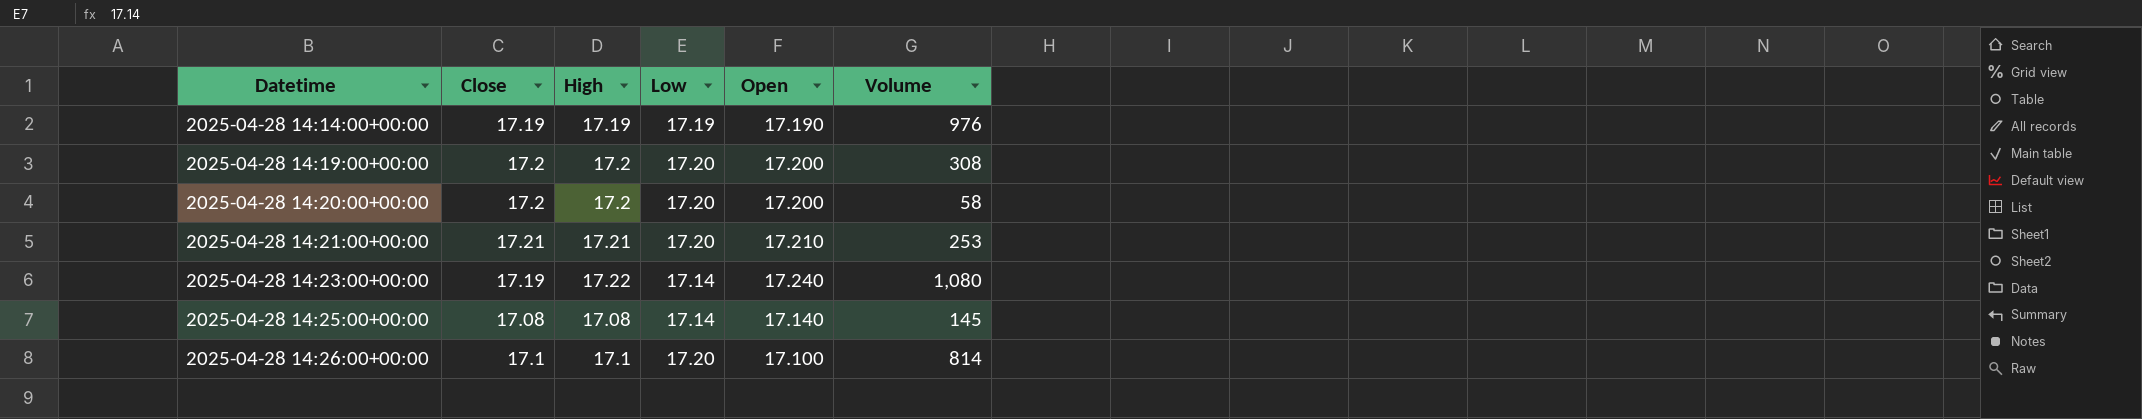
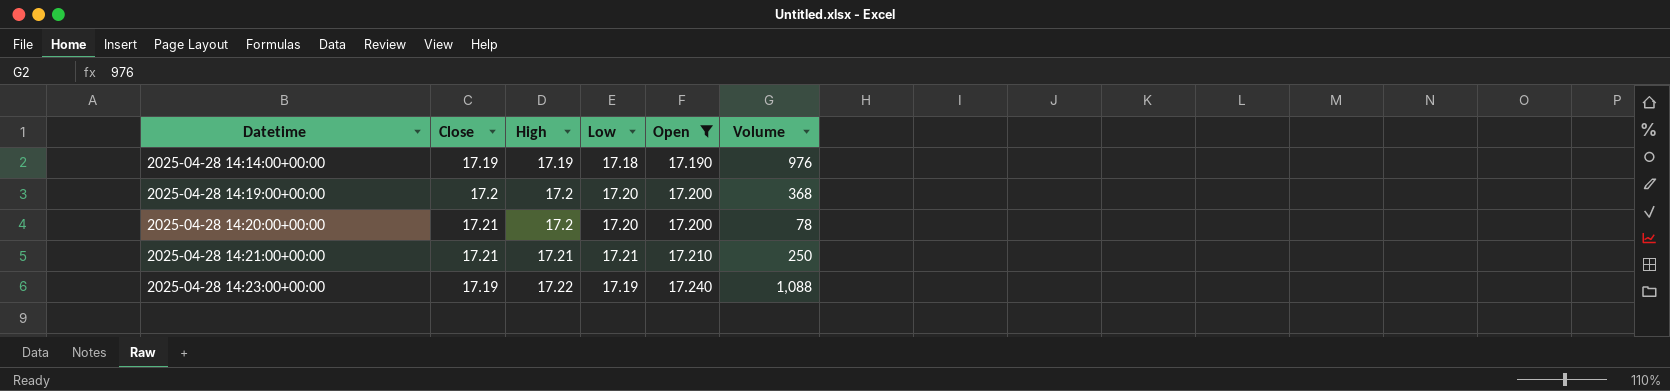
filter: none -> Open >= 17.190
2025-04-28 14:14:00+00:00 | Low: 17.19 -> 17.18
2025-04-28 14:19:00+00:00 | Volume: 308 -> 368
2025-04-28 14:20:00+00:00 | Close: 17.2 -> 17.21
2025-04-28 14:20:00+00:00 | Volume: 58 -> 78
2025-04-28 14:21:00+00:00 | Low: 17.20 -> 17.21
2025-04-28 14:21:00+00:00 | Volume: 253 -> 250
2025-04-28 14:23:00+00:00 | Low: 17.14 -> 17.19
2025-04-28 14:23:00+00:00 | Volume: 1,080 -> 1,088

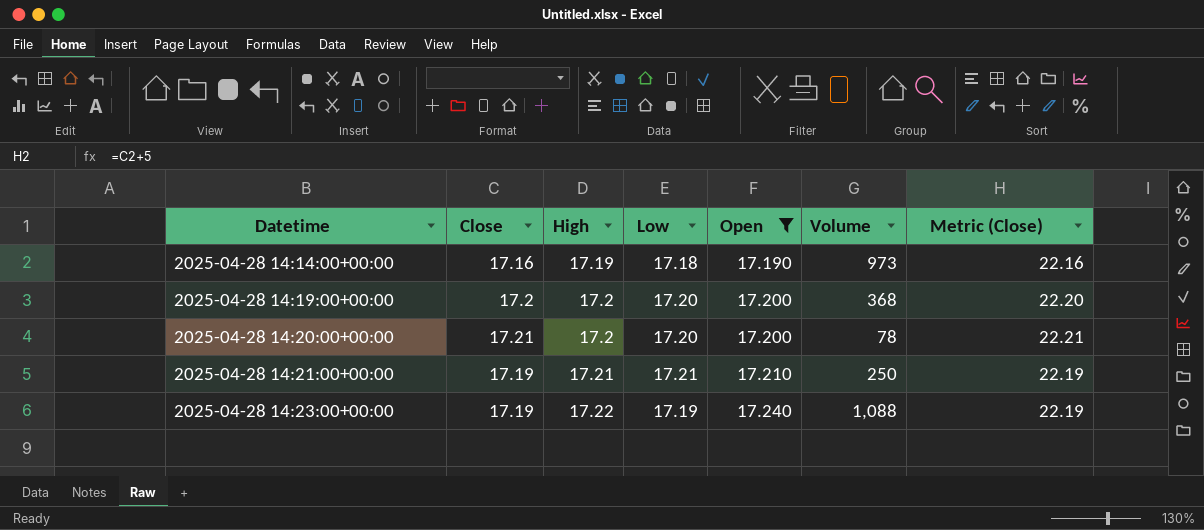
column Metric (Close) | formula: none -> [Close] + 5
2025-04-28 14:14:00+00:00 | Close: 17.19 -> 17.16
2025-04-28 14:14:00+00:00 | Volume: 976 -> 973
2025-04-28 14:21:00+00:00 | Close: 17.21 -> 17.19

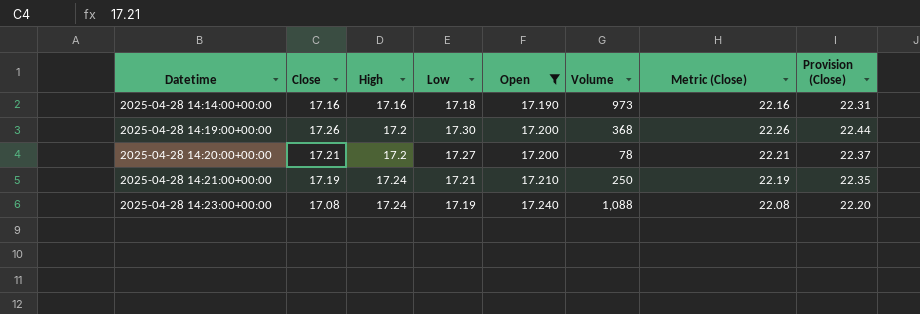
column Provision (Close) | formula: none -> [Close] * 1.3
2025-04-28 14:14:00+00:00 | High: 17.19 -> 17.16
2025-04-28 14:19:00+00:00 | Close: 17.2 -> 17.26
2025-04-28 14:19:00+00:00 | Low: 17.20 -> 17.30
2025-04-28 14:19:00+00:00 | Metric (Close): 22.20 -> 22.26
2025-04-28 14:20:00+00:00 | Low: 17.20 -> 17.27
2025-04-28 14:21:00+00:00 | High: 17.21 -> 17.24
2025-04-28 14:23:00+00:00 | Close: 17.19 -> 17.08
2025-04-28 14:23:00+00:00 | High: 17.22 -> 17.24
2025-04-28 14:23:00+00:00 | Metric (Close): 22.19 -> 22.08

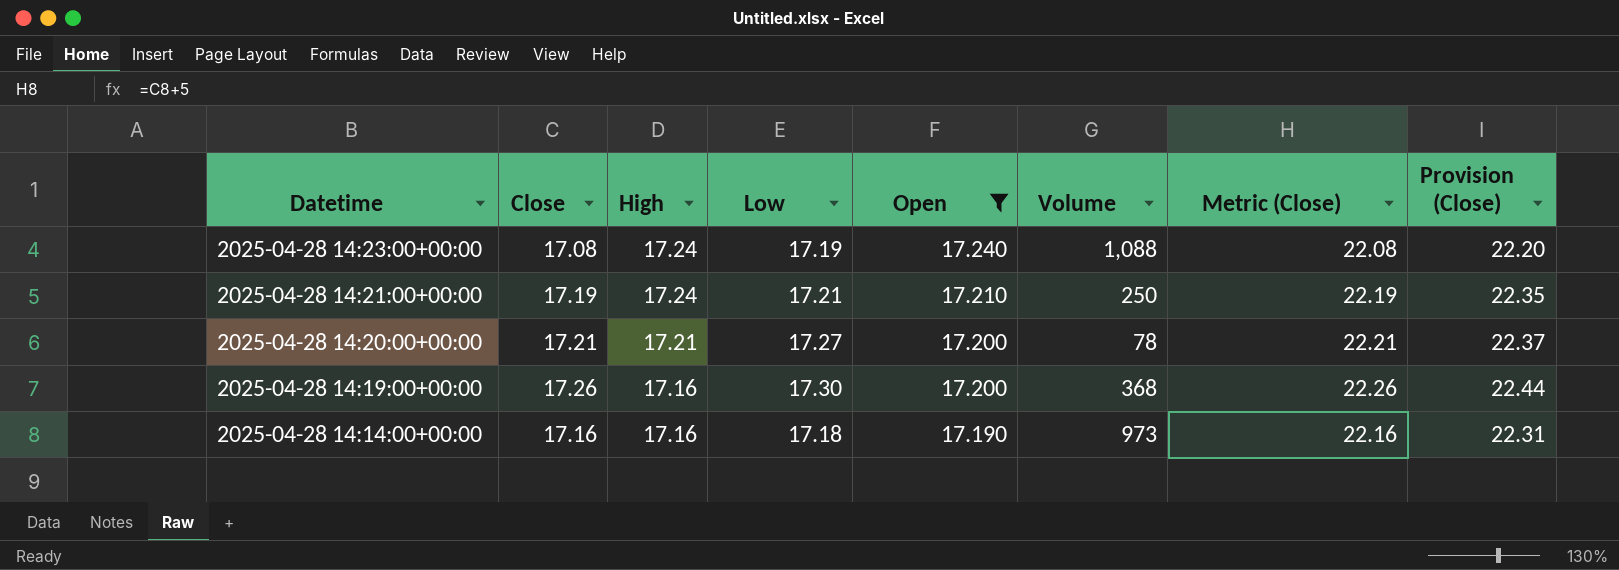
row order: Datetime ascending -> Datetime descending
2025-04-28 14:20:00+00:00 | High: 17.2 -> 17.21
2025-04-28 14:19:00+00:00 | High: 17.2 -> 17.16

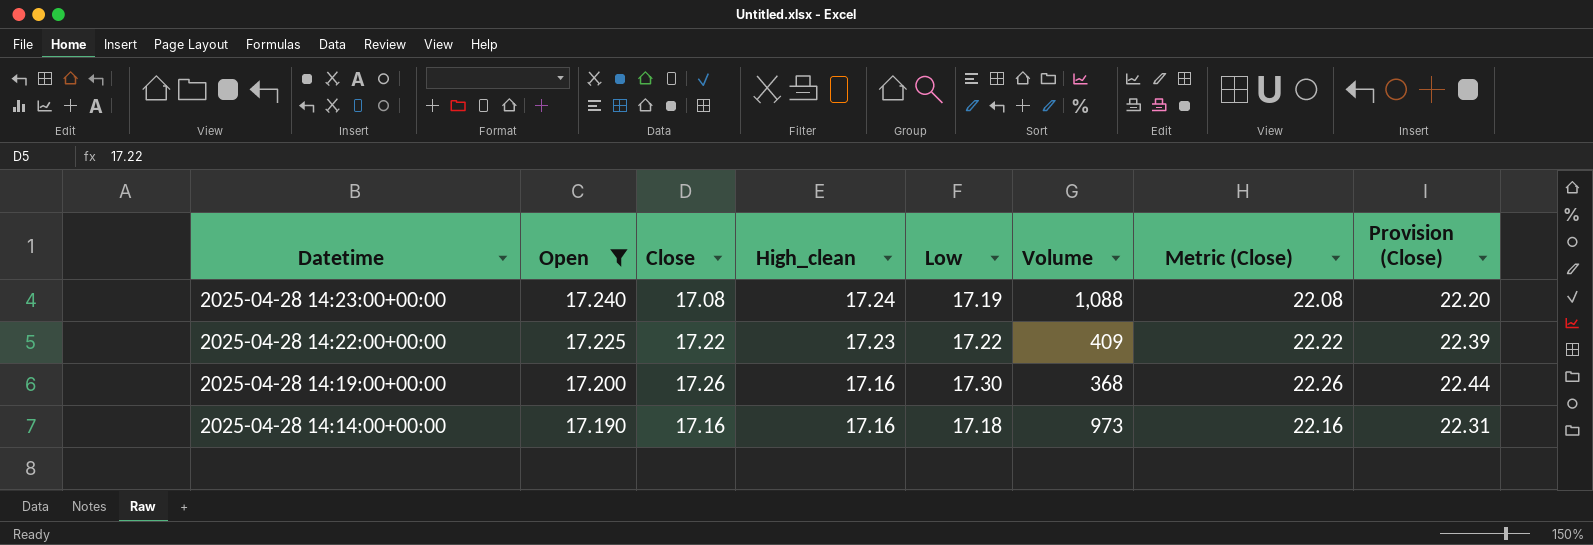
column Open | position: 5 -> 2
column name: High -> High_clean
row 2025-04-28 14:21:00+00:00: 17.19 | 17.24 | 17.21 | 17.210 | 250 | 22.19 | 22.35 -> none
row 2025-04-28 14:20:00+00:00: 17.21 | 17.21 | 17.27 | 17.200 | 78 | 22.21 | 22.37 -> none
row 2025-04-28 14:22:00+00:00: none -> 17.225 | 17.22 | 17.23 | 17.22 | 409 | 22.22 | 22.39

